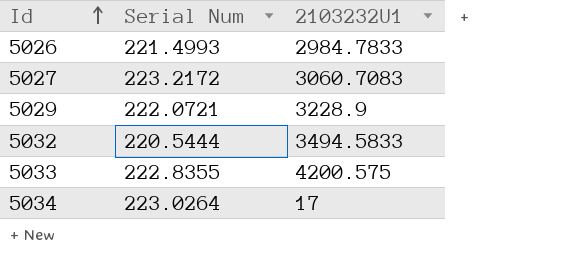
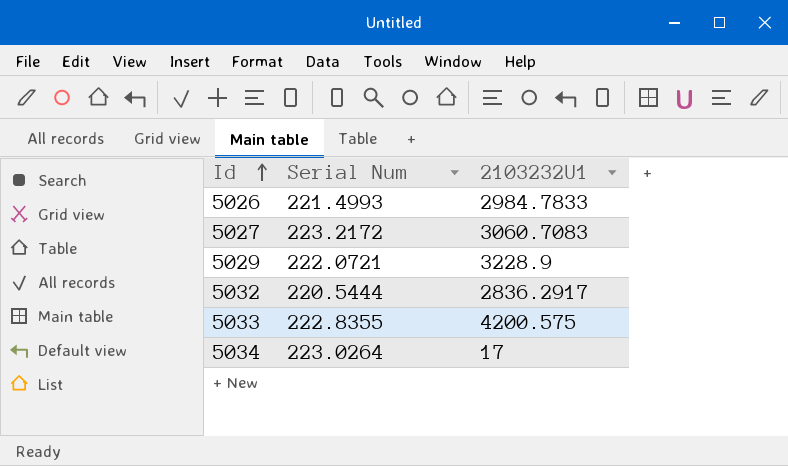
5032 | 2103232U1: 3494.5833 -> 2836.2917

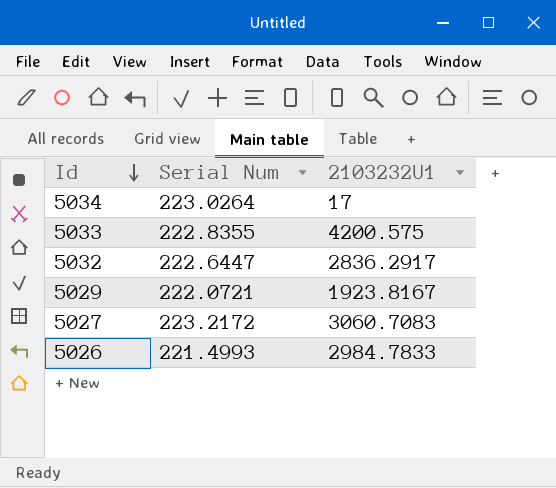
row order: Id ascending -> Id descending
5032 | Serial Num: 220.5444 -> 222.6447
5029 | 2103232U1: 3228.9 -> 1923.8167

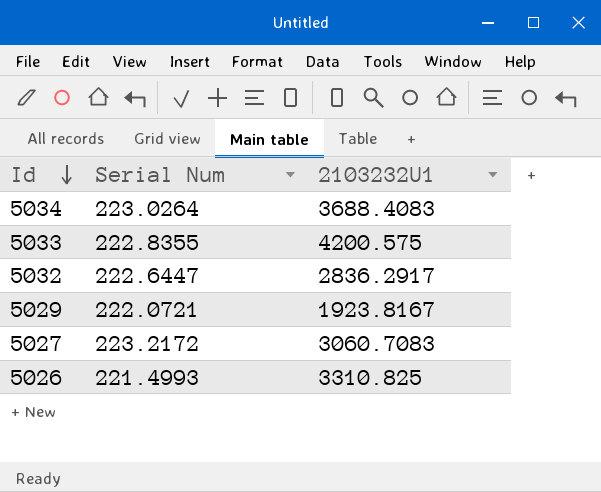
5034 | 2103232U1: 17 -> 3688.4083
5026 | 2103232U1: 2984.7833 -> 3310.825

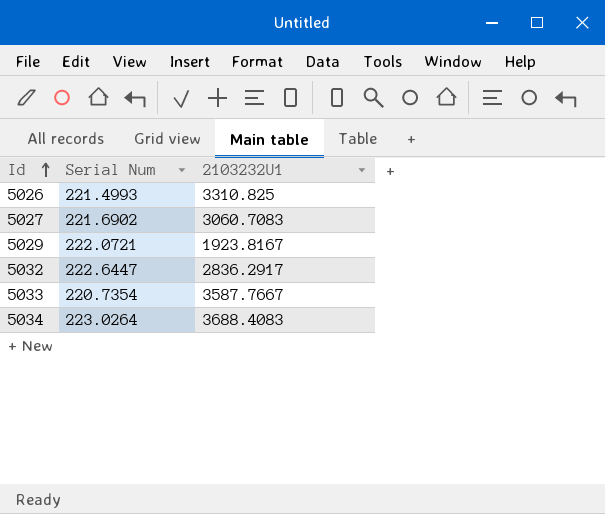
row order: Id descending -> Id ascending
5027 | Serial Num: 223.2172 -> 221.6902
5033 | Serial Num: 222.8355 -> 220.7354
5033 | 2103232U1: 4200.575 -> 3587.7667

